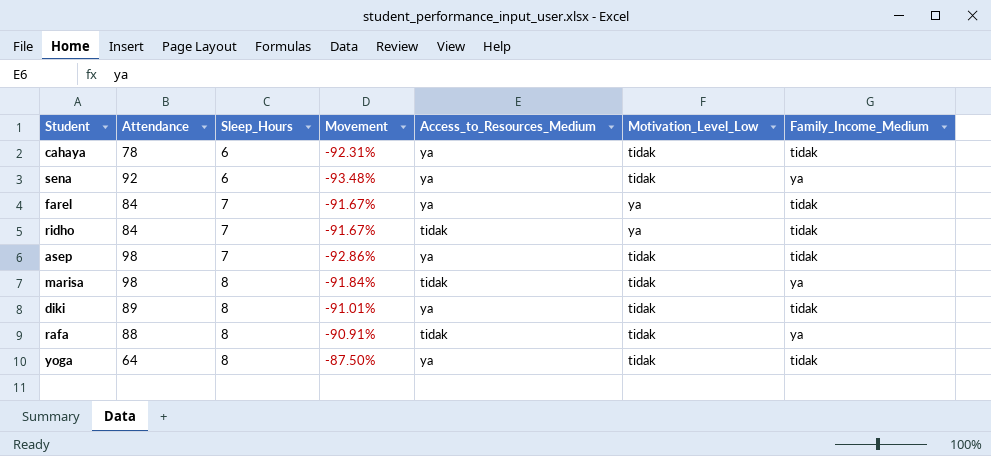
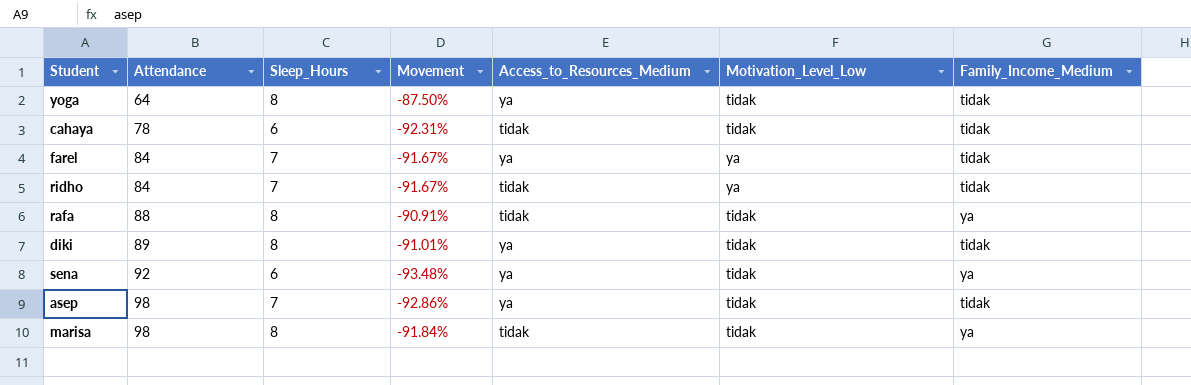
row order: Sleep_Hours ascending -> Attendance ascending
cahaya | Access_to_Resources_Medium: ya -> tidak

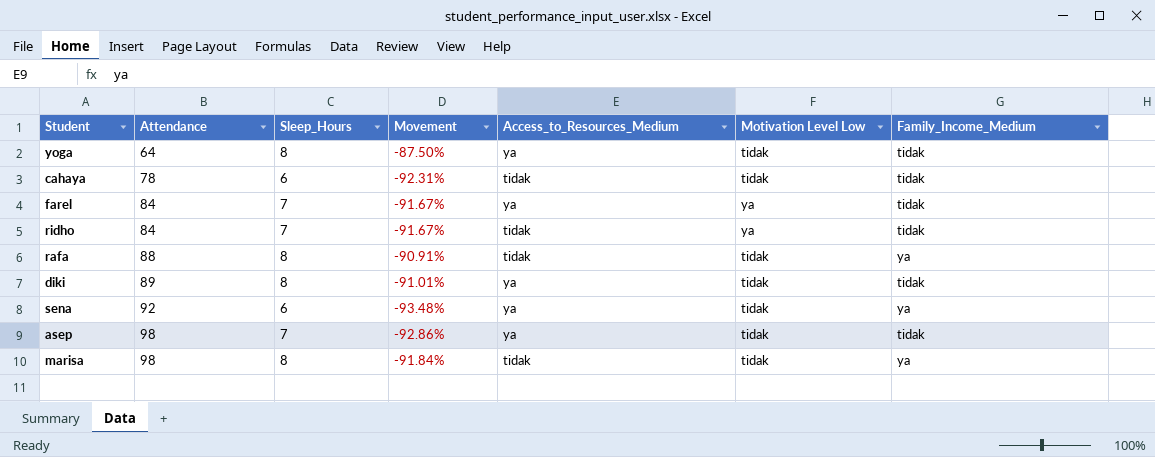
column name: Motivation_Level_Low -> Motivation Level Low

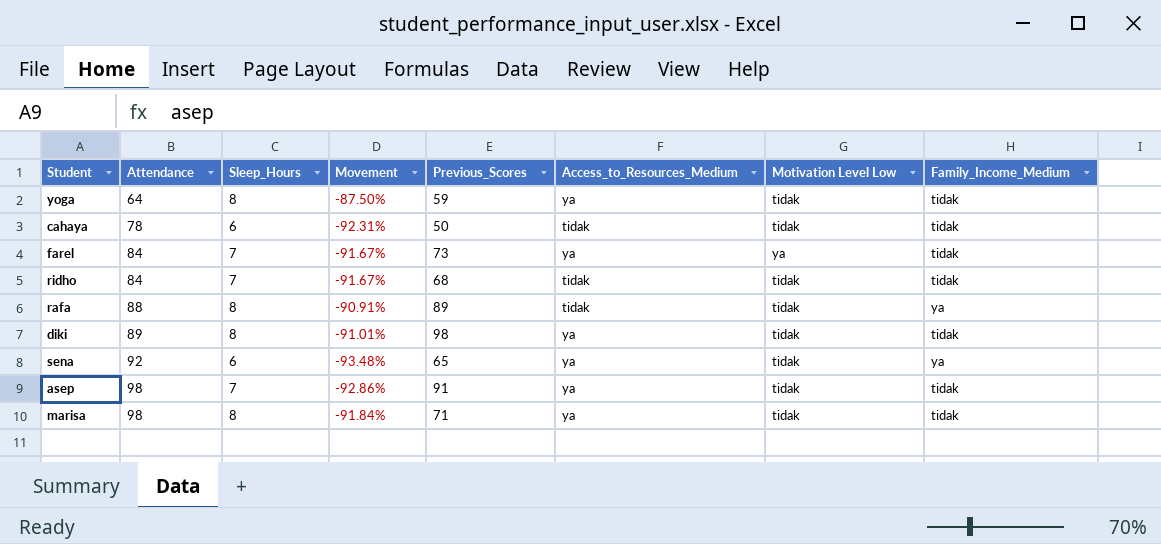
column Previous_Scores | position: none -> 5
ridho | Motivation Level Low: ya -> tidak
marisa | Access_to_Resources_Medium: tidak -> ya
marisa | Family_Income_Medium: ya -> tidak

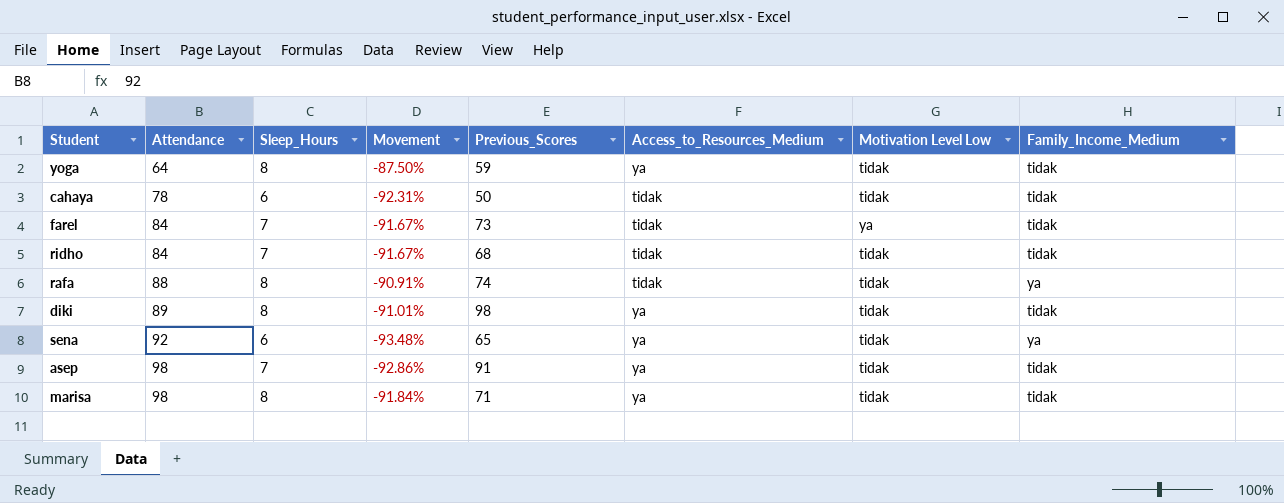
farel | Access_to_Resources_Medium: ya -> tidak
rafa | Previous_Scores: 89 -> 74

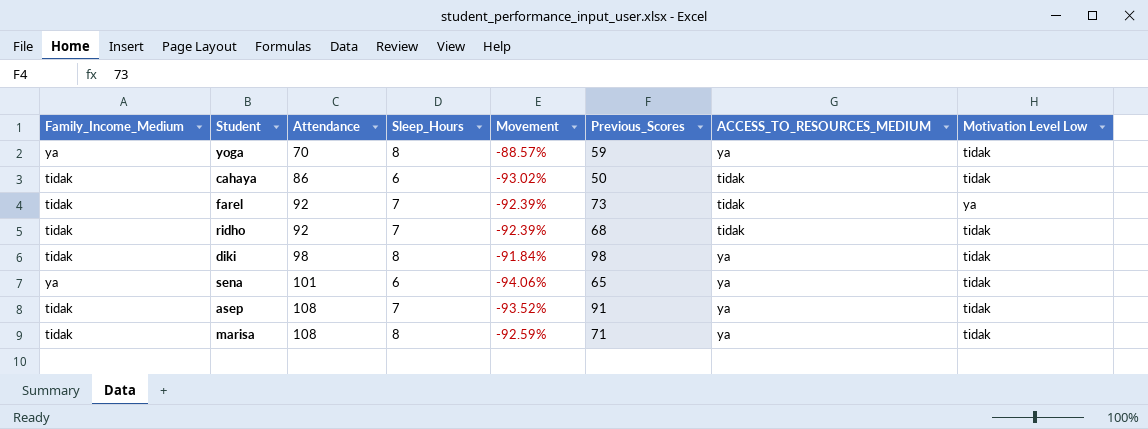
column Family_Income_Medium | position: 8 -> 1
column name: Access_to_Resources_Medium -> ACCESS_TO_RESOURCES_MEDIUM
row rafa: 88 | 8 | -90.91% | 74 | tidak | tidak | ya -> none
yoga | Family_Income_Medium: tidak -> ya
yoga | Attendance: 64 -> 70
yoga | Movement: -87.50% -> -88.57%
cahaya | Attendance: 78 -> 86
cahaya | Movement: -92.31% -> -93.02%
farel | Attendance: 84 -> 92
farel | Movement: -91.67% -> -92.39%
ridho | Attendance: 84 -> 92
ridho | Movement: -91.67% -> -92.39%
diki | Attendance: 89 -> 98
diki | Movement: -91.01% -> -91.84%
sena | Attendance: 92 -> 101
sena | Movement: -93.48% -> -94.06%
asep | Attendance: 98 -> 108
asep | Movement: -92.86% -> -93.52%
marisa | Attendance: 98 -> 108
marisa | Movement: -91.84% -> -92.59%

